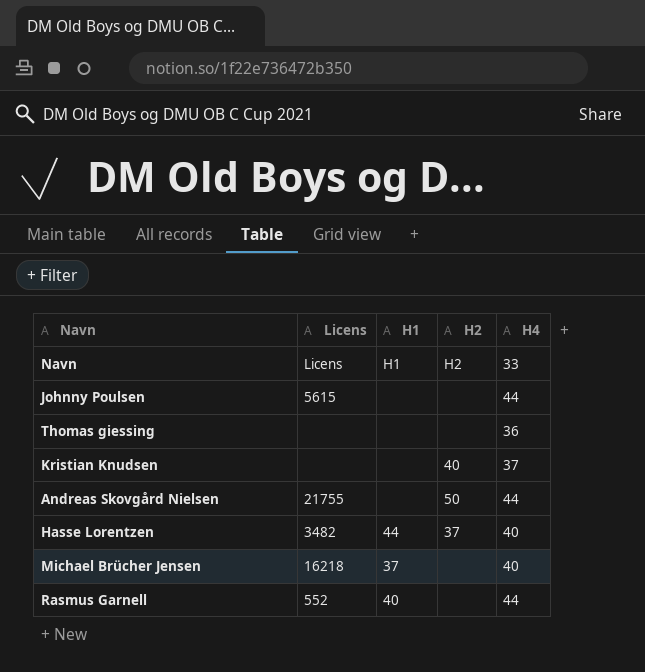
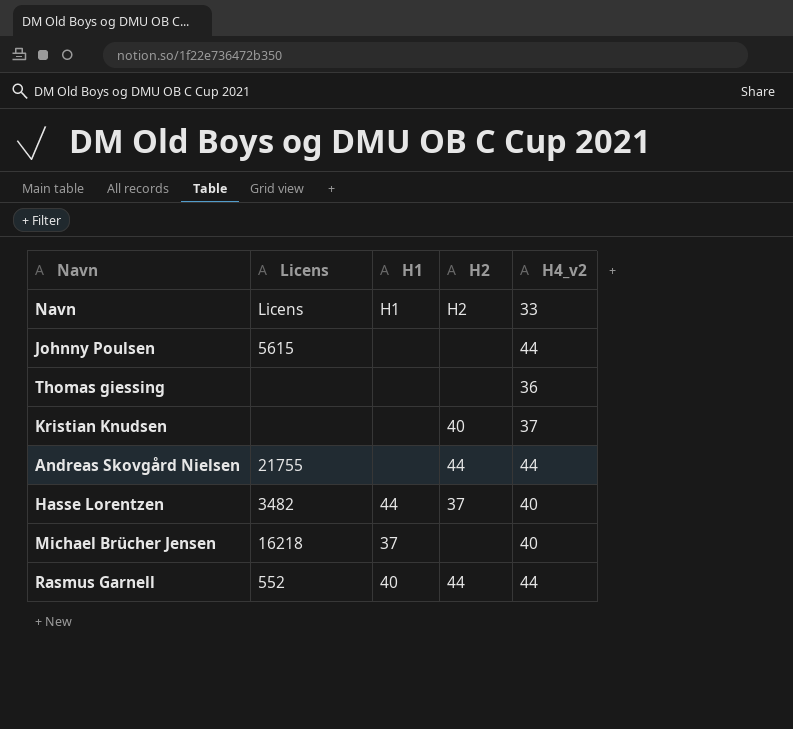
column name: H4 -> H4_v2
Andreas Skovgård Nielsen | H2: 50 -> 44
Rasmus Garnell | H2: none -> 44

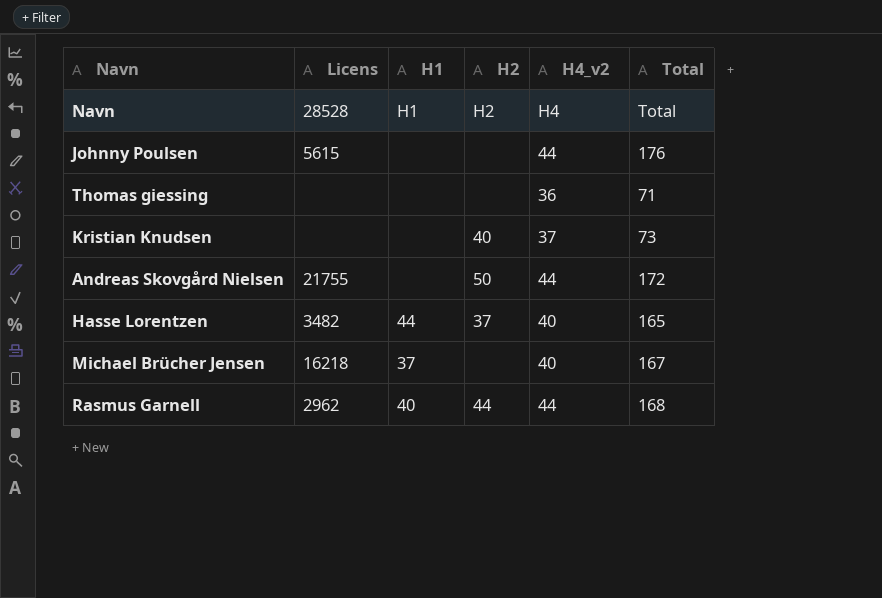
column Total | position: none -> 6
Navn | Licens: Licens -> 28528
Navn | H4_v2: 33 -> H4
Andreas Skovgård Nielsen | H2: 44 -> 50
Rasmus Garnell | Licens: 552 -> 2962

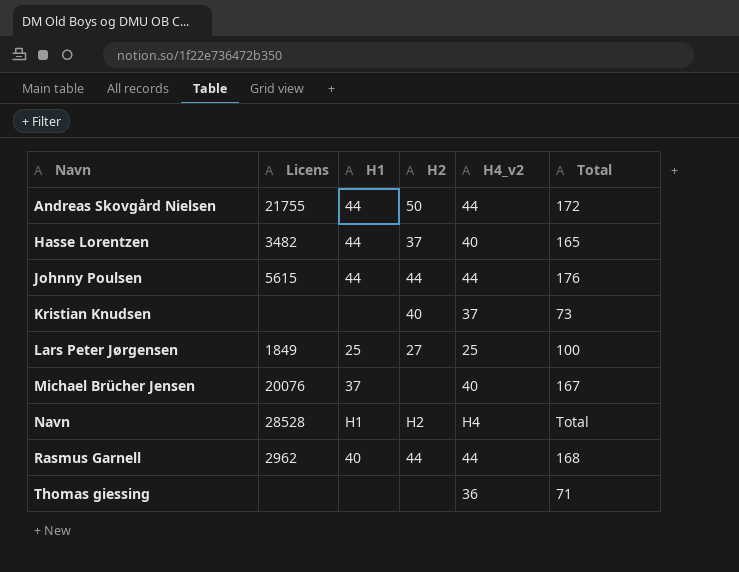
row order: none -> Navn ascending
Andreas Skovgård Nielsen | H1: none -> 44
Johnny Poulsen | H1: none -> 44
Johnny Poulsen | H2: none -> 44
row Lars Peter Jørgensen: none -> 1849 | 25 | 27 | 25 | 100
Michael Brücher Jensen | Licens: 16218 -> 20076

